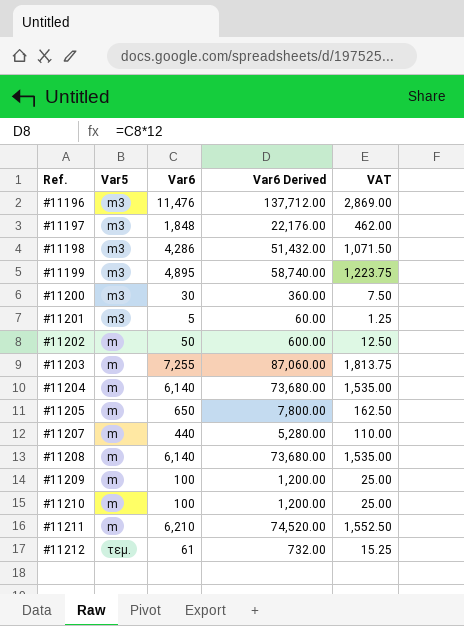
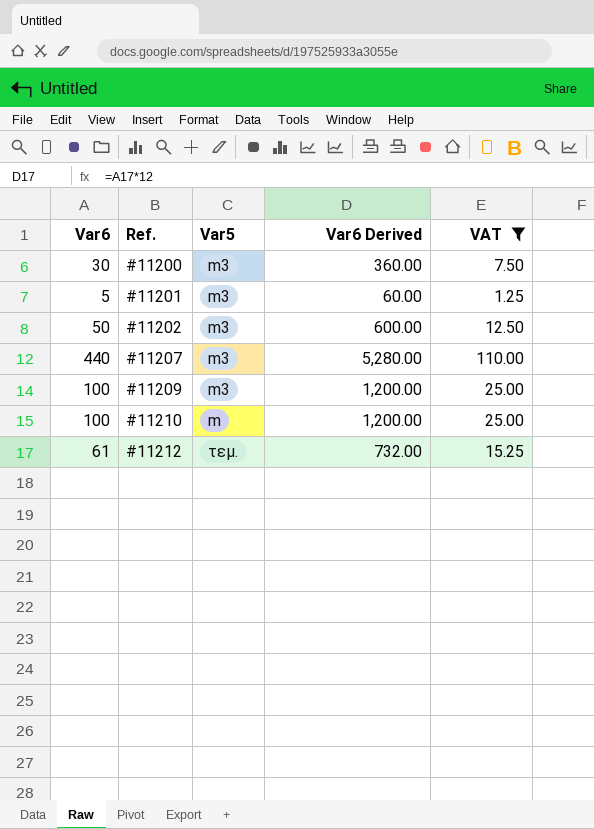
filter: none -> VAT <= 110.00
column Var6 | position: 3 -> 1
#11202 | Var5: m -> m3
#11207 | Var5: m -> m3
#11209 | Var5: m -> m3

